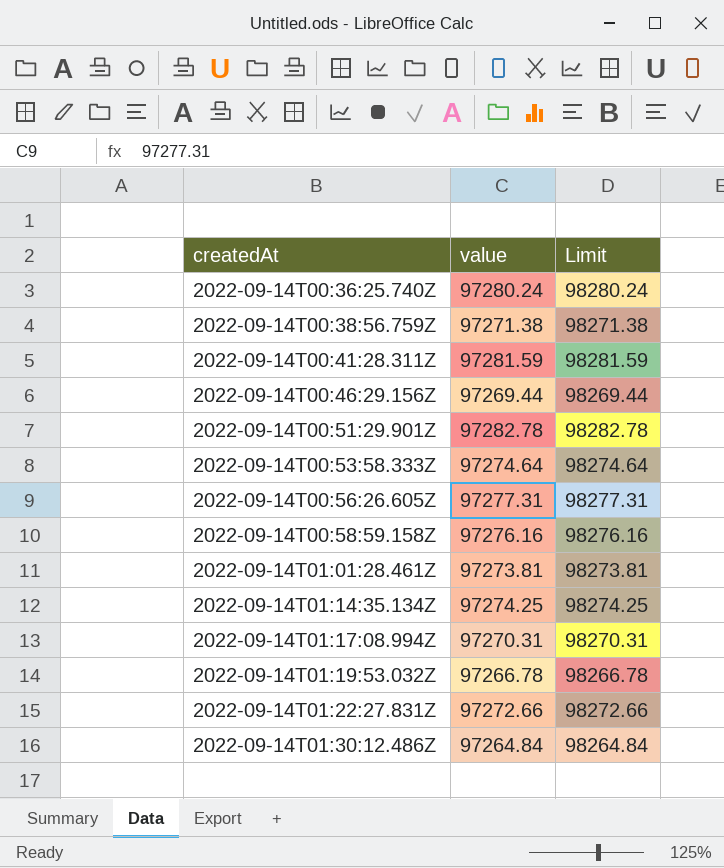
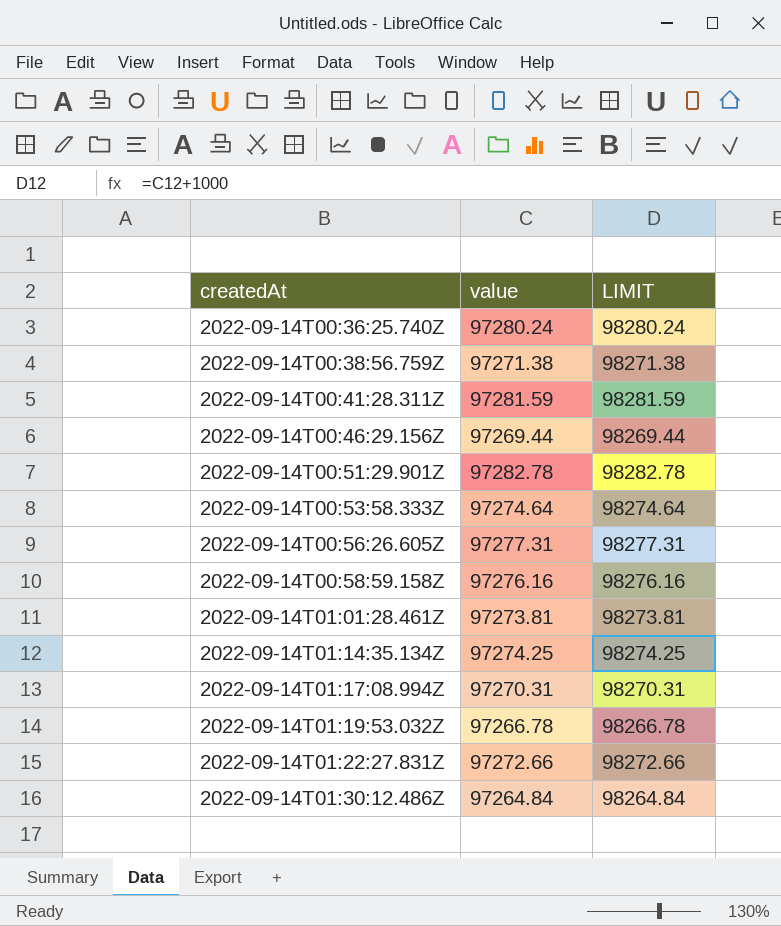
column name: Limit -> LIMIT

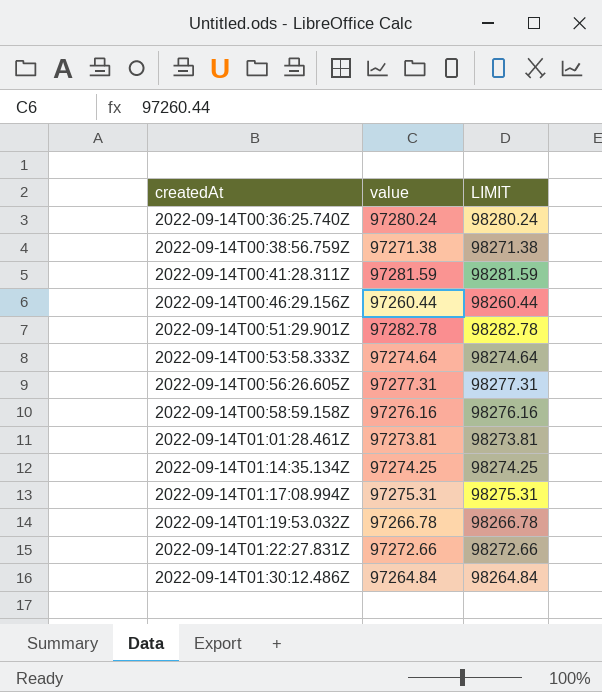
2022-09-14T00:46:29.156Z | value: 97269.44 -> 97260.44
2022-09-14T00:46:29.156Z | LIMIT: 98269.44 -> 98260.44
2022-09-14T01:17:08.994Z | value: 97270.31 -> 97275.31
2022-09-14T01:17:08.994Z | LIMIT: 98270.31 -> 98275.31

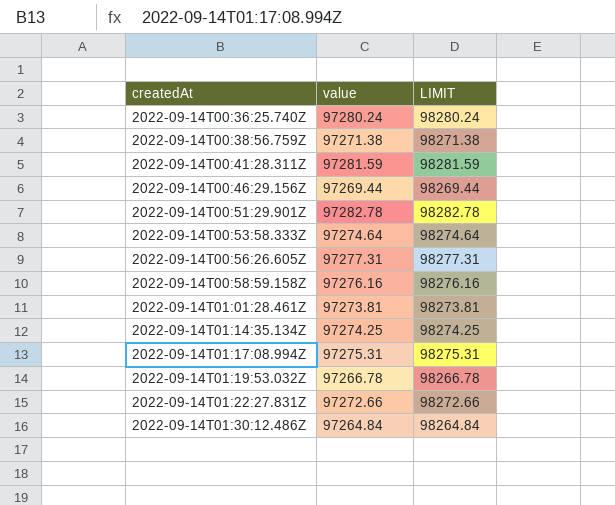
2022-09-14T00:46:29.156Z | value: 97260.44 -> 97269.44
2022-09-14T00:46:29.156Z | LIMIT: 98260.44 -> 98269.44

